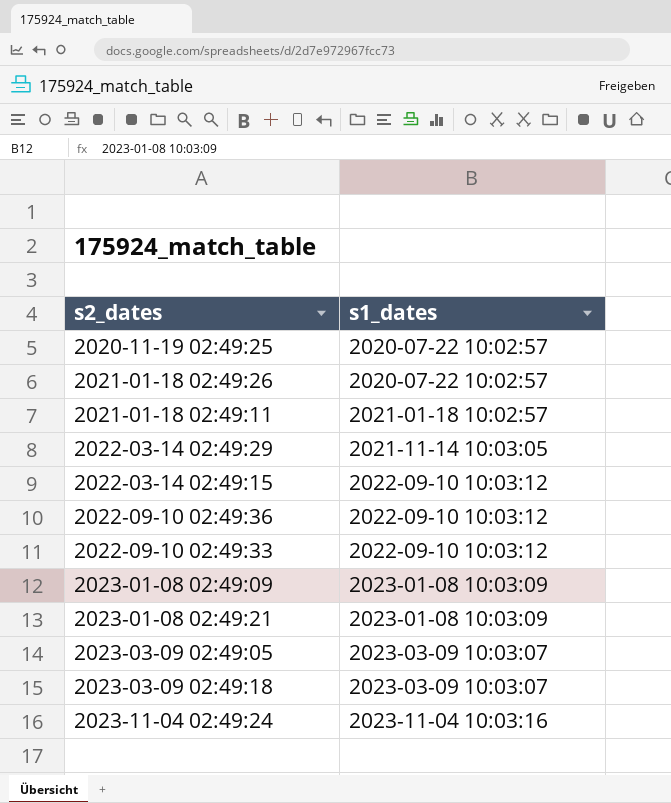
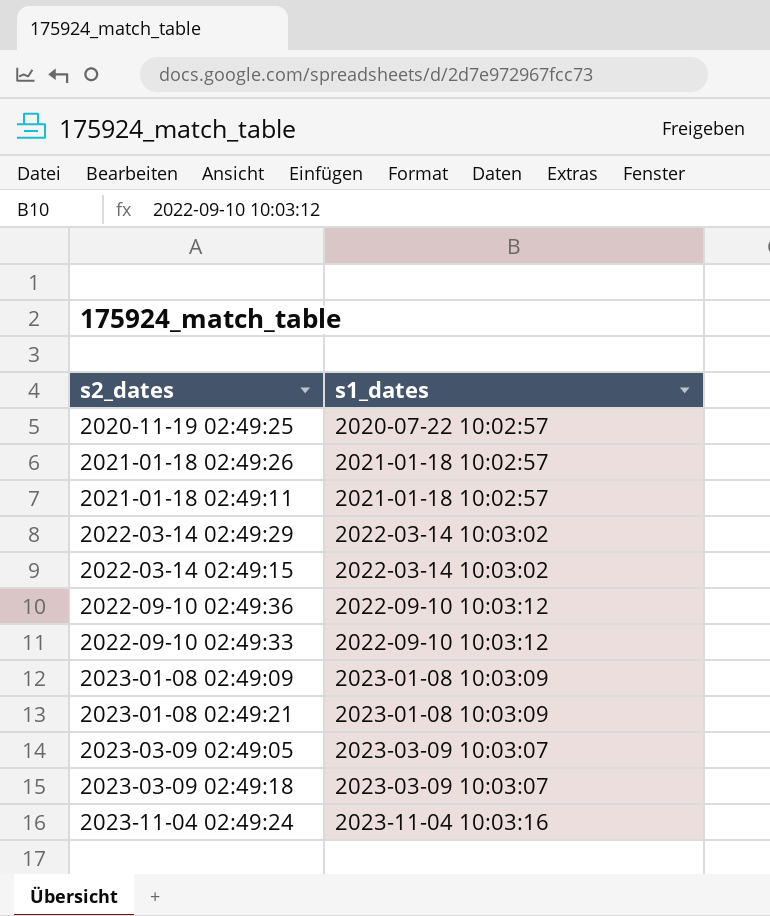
2021-01-18 02:49:26 | s1_dates: 2020-07-22 10:02:57 -> 2021-01-18 10:02:57
2022-03-14 02:49:29 | s1_dates: 2021-11-14 10:03:05 -> 2022-03-14 10:03:02
2022-03-14 02:49:15 | s1_dates: 2022-09-10 10:03:12 -> 2022-03-14 10:03:02

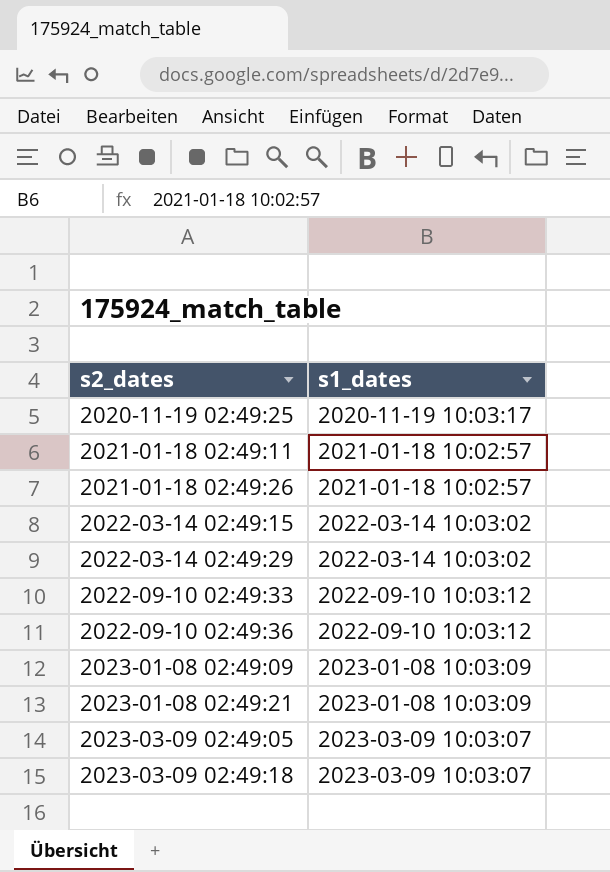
row order: s1_dates ascending -> s2_dates ascending
row 2023-11-04 02:49:24: 2023-11-04 10:03:16 -> none
2020-11-19 02:49:25 | s1_dates: 2020-07-22 10:02:57 -> 2020-11-19 10:03:17

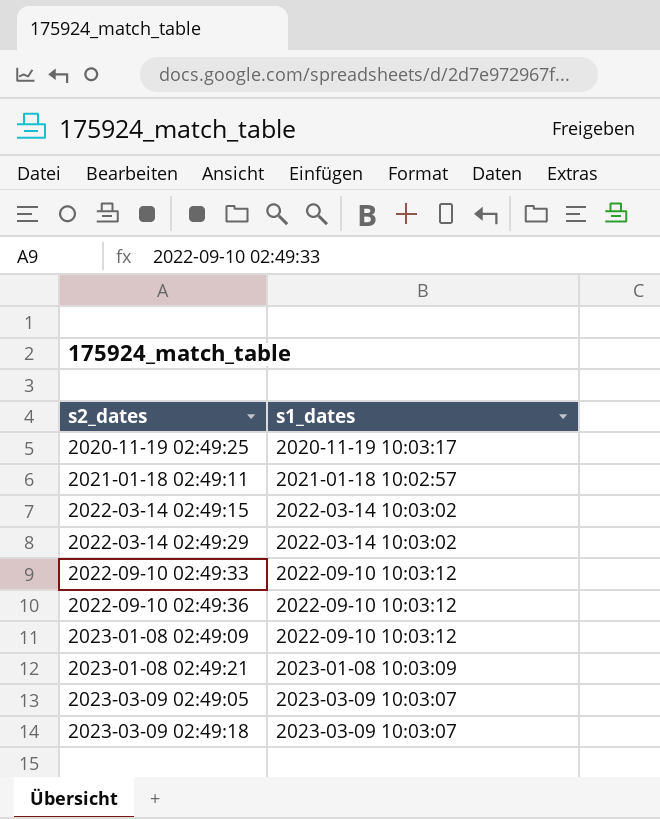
row 2021-01-18 02:49:26: 2021-01-18 10:02:57 -> none
2023-01-08 02:49:09 | s1_dates: 2023-01-08 10:03:09 -> 2022-09-10 10:03:12

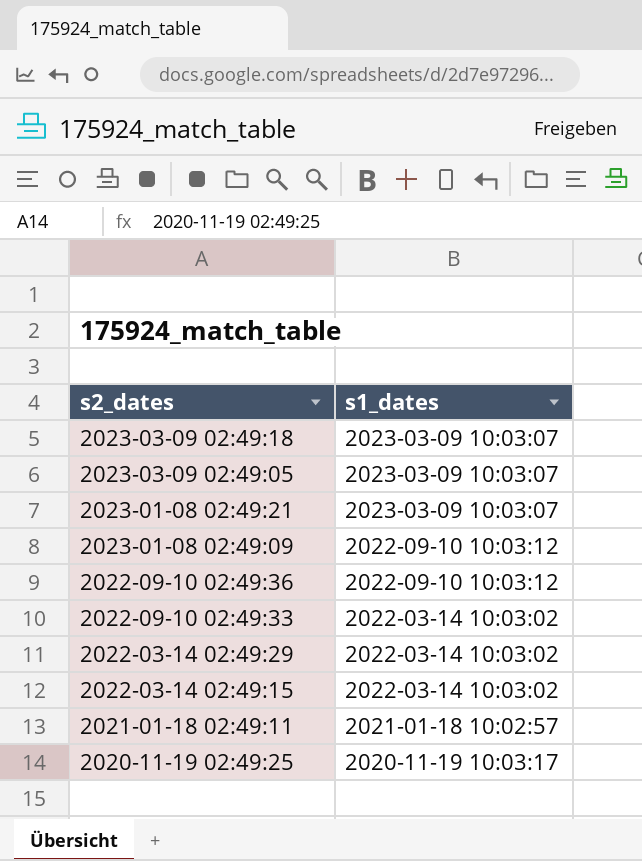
row order: s2_dates ascending -> s2_dates descending
2023-01-08 02:49:21 | s1_dates: 2023-01-08 10:03:09 -> 2023-03-09 10:03:07
2022-09-10 02:49:33 | s1_dates: 2022-09-10 10:03:12 -> 2022-03-14 10:03:02

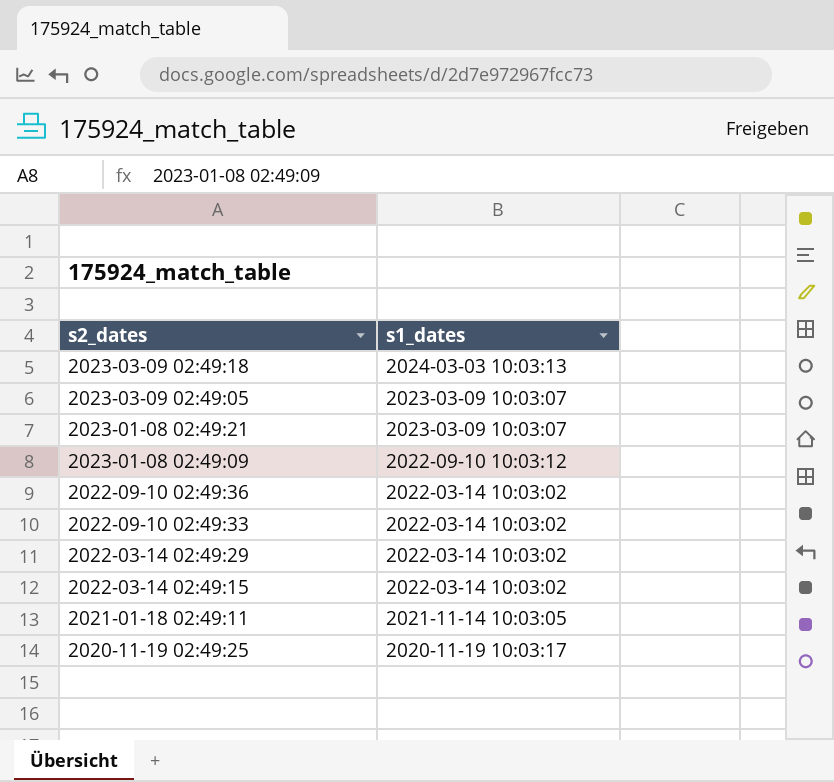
2023-03-09 02:49:18 | s1_dates: 2023-03-09 10:03:07 -> 2024-03-03 10:03:13
2022-09-10 02:49:36 | s1_dates: 2022-09-10 10:03:12 -> 2022-03-14 10:03:02
2021-01-18 02:49:11 | s1_dates: 2021-01-18 10:02:57 -> 2021-11-14 10:03:05

